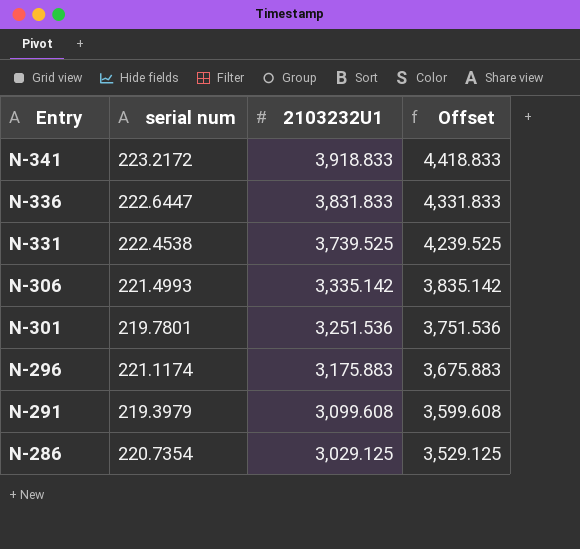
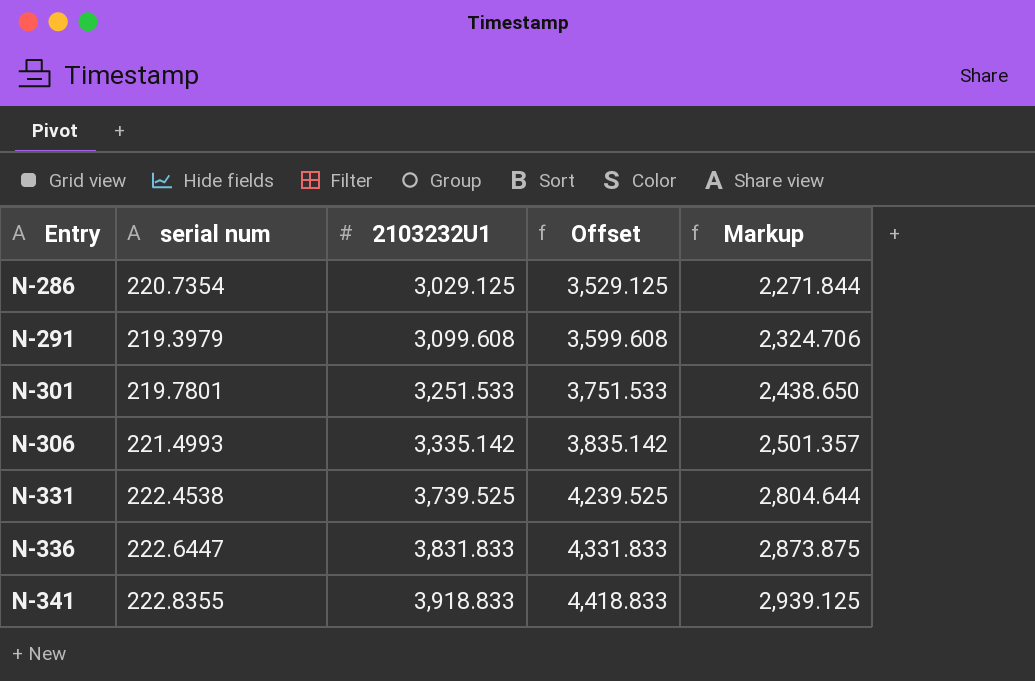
row order: Entry descending -> Entry ascending
column Markup | formula: none -> [2103232U1] * 0.75
row N-296: 221.1174 | 3,175.883 | 3,675.883 -> none
N-301 | 2103232U1: 3,251.536 -> 3,251.533
N-301 | Offset: 3,751.536 -> 3,751.533
N-341 | serial num: 223.2172 -> 222.8355

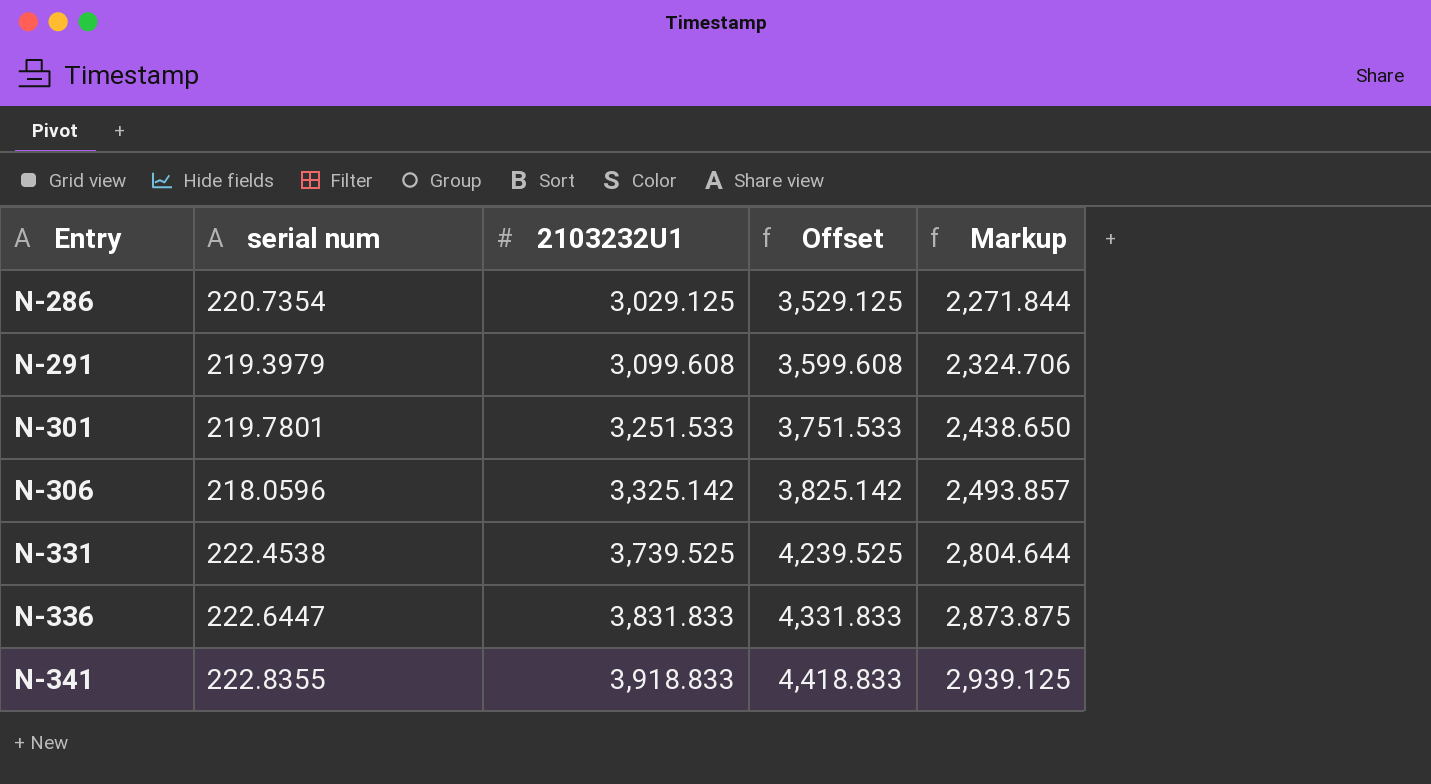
N-306 | serial num: 221.4993 -> 218.0596
N-306 | 2103232U1: 3,335.142 -> 3,325.142
N-306 | Offset: 3,835.142 -> 3,825.142
N-306 | Markup: 2,501.357 -> 2,493.857

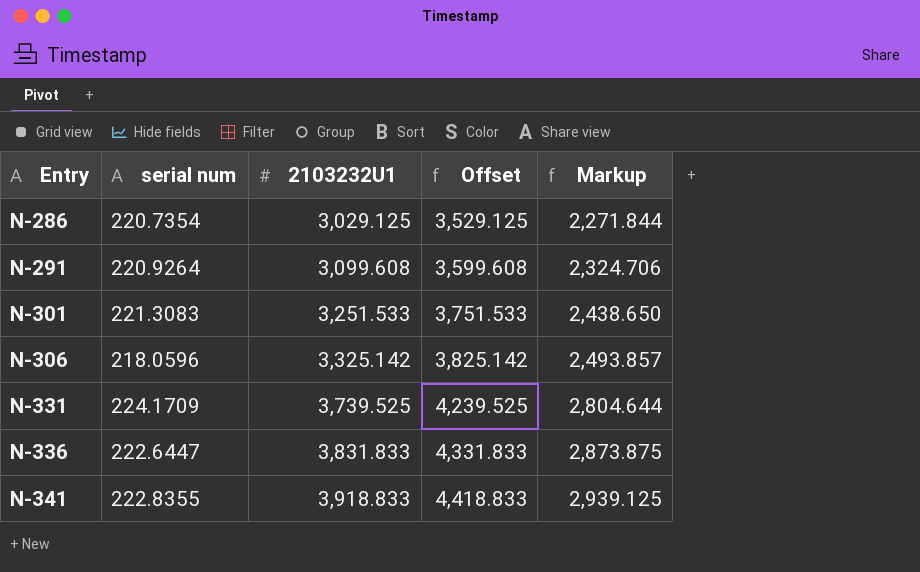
N-291 | serial num: 219.3979 -> 220.9264
N-301 | serial num: 219.7801 -> 221.3083
N-331 | serial num: 222.4538 -> 224.1709

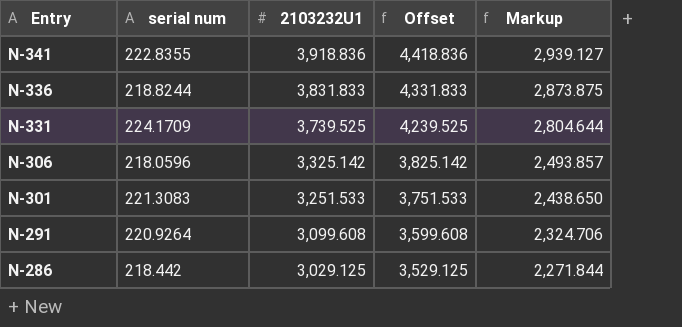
row order: Entry ascending -> Entry descending
N-341 | 2103232U1: 3,918.833 -> 3,918.836
N-341 | Offset: 4,418.833 -> 4,418.836
N-341 | Markup: 2,939.125 -> 2,939.127
N-336 | serial num: 222.6447 -> 218.8244
N-286 | serial num: 220.7354 -> 218.442

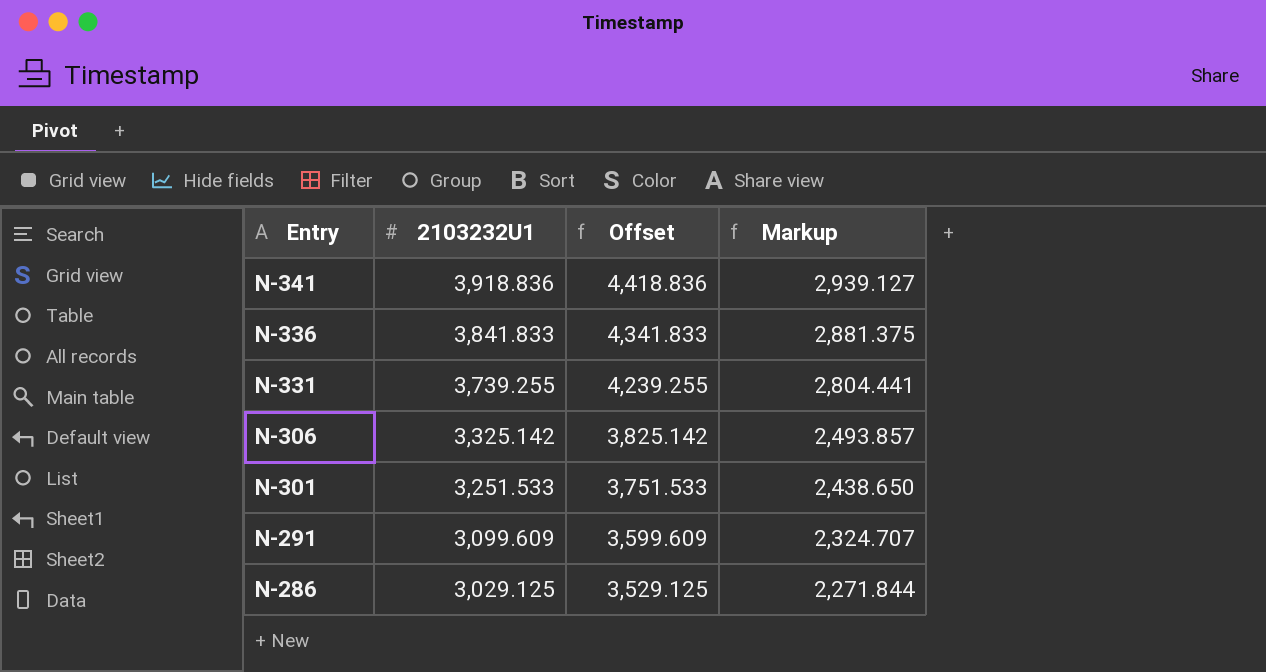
column serial num | position: 2 -> none
N-336 | 2103232U1: 3,831.833 -> 3,841.833
N-336 | Offset: 4,331.833 -> 4,341.833
N-336 | Markup: 2,873.875 -> 2,881.375
N-331 | 2103232U1: 3,739.525 -> 3,739.255
N-331 | Offset: 4,239.525 -> 4,239.255
N-331 | Markup: 2,804.644 -> 2,804.441
N-291 | 2103232U1: 3,099.608 -> 3,099.609
N-291 | Offset: 3,599.608 -> 3,599.609
N-291 | Markup: 2,324.706 -> 2,324.707

